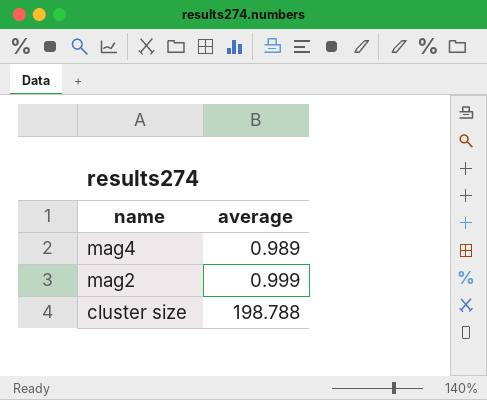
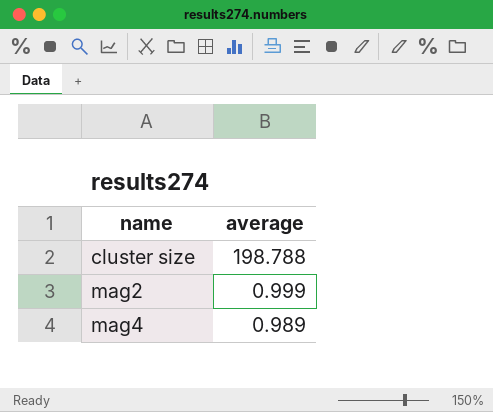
row order: name descending -> name ascending

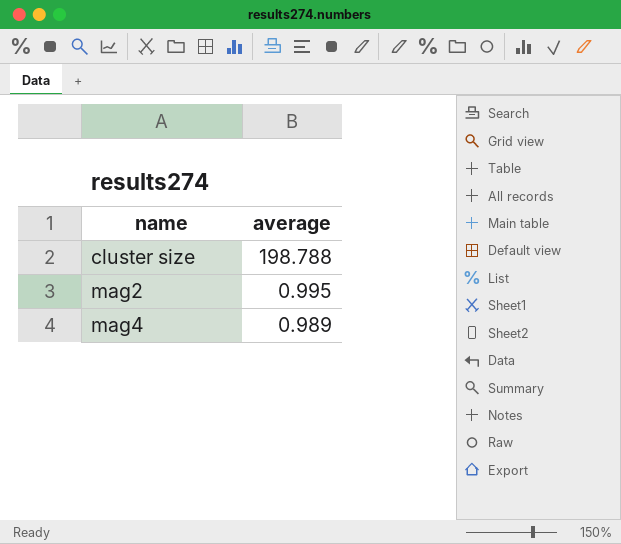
mag2 | average: 0.999 -> 0.995

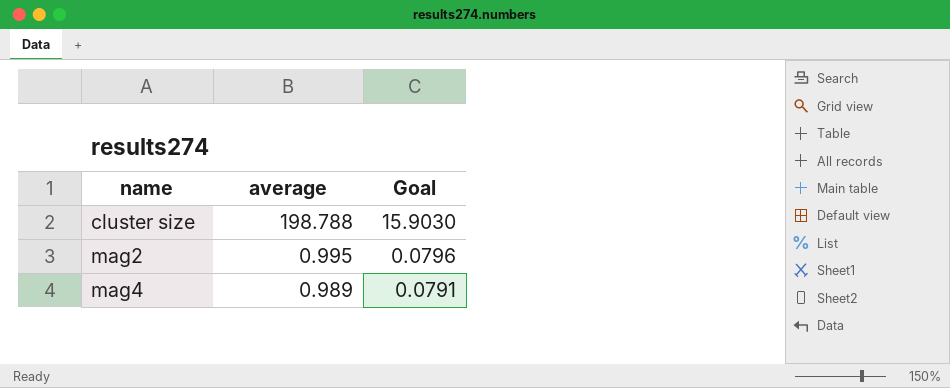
column Goal | formula: none -> [average] * 0.08

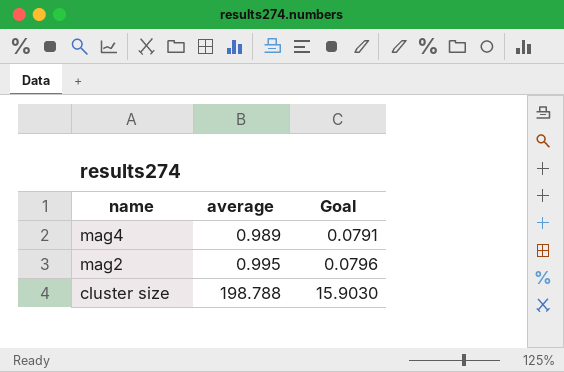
row order: name ascending -> name descending

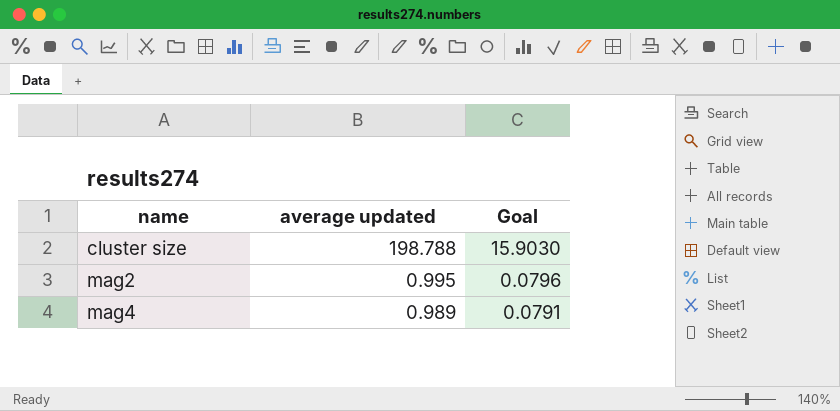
row order: name descending -> name ascending
column name: average -> average updated

